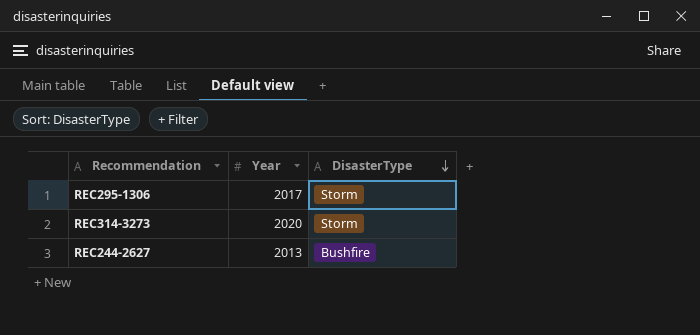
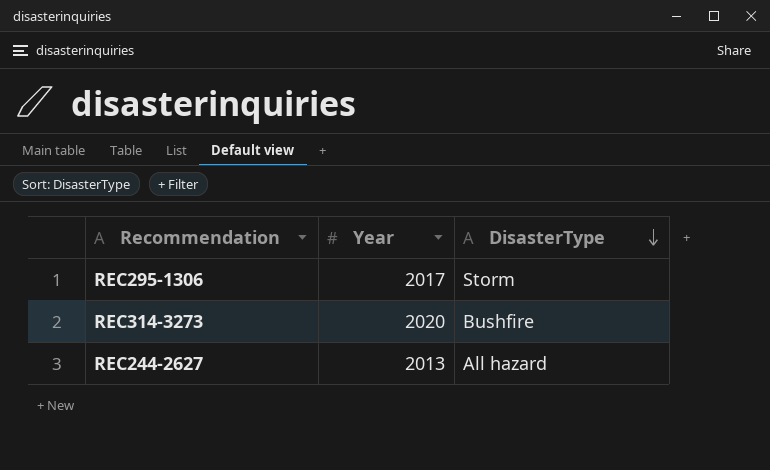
REC314-3273 | DisasterType: Storm -> Bushfire
REC244-2627 | DisasterType: Bushfire -> All hazard

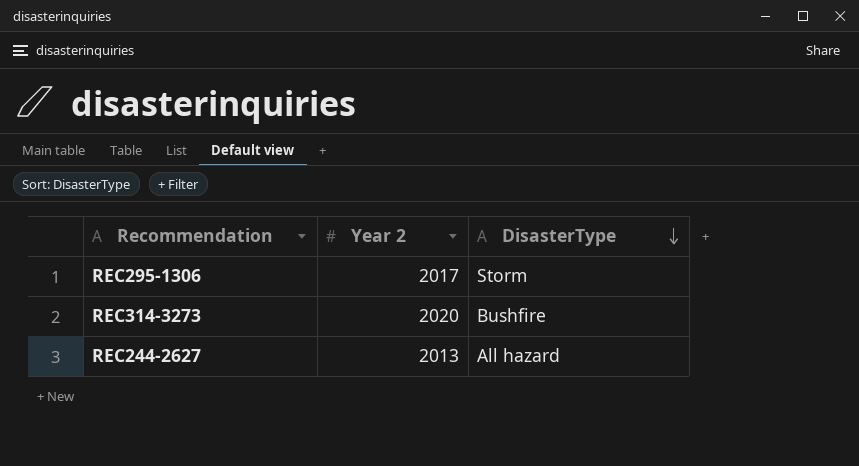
column name: Year -> Year 2

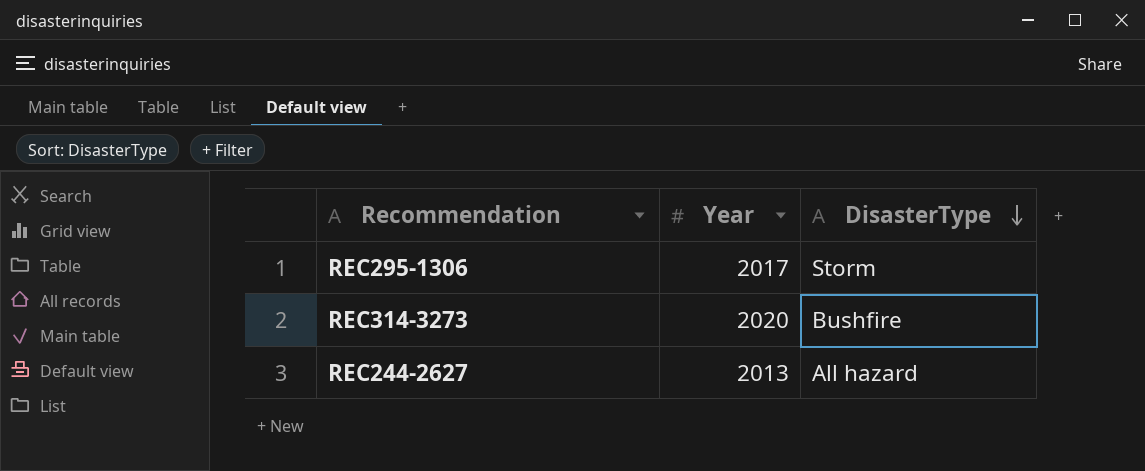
column name: Year 2 -> Year

